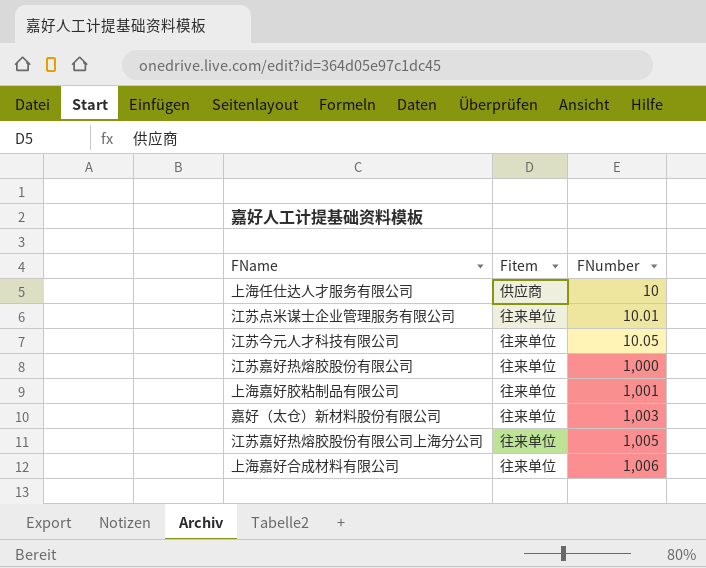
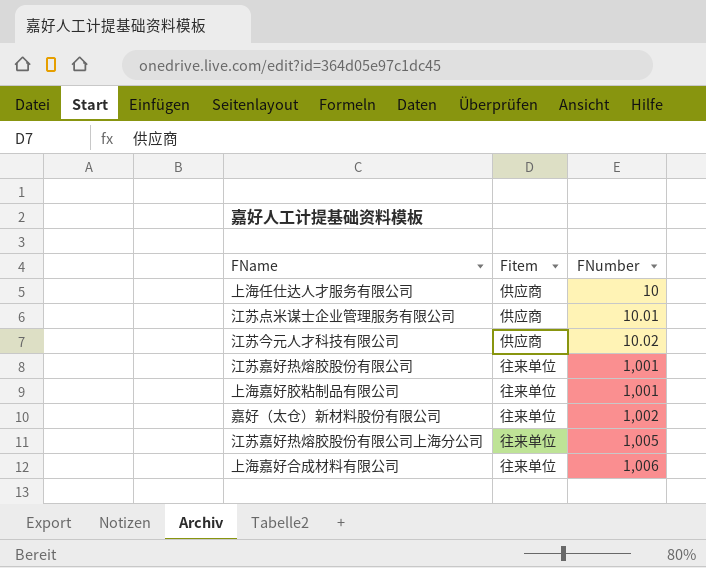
江苏点米谋士企业管理服务有限公司 | Fitem: 往来单位 -> 供应商
江苏今元人才科技有限公司 | Fitem: 往来单位 -> 供应商
江苏今元人才科技有限公司 | FNumber: 10.05 -> 10.02
江苏嘉好热熔胶股份有限公司 | FNumber: 1,000 -> 1,001
嘉好（太仓）新材料股份有限公司 | FNumber: 1,003 -> 1,002

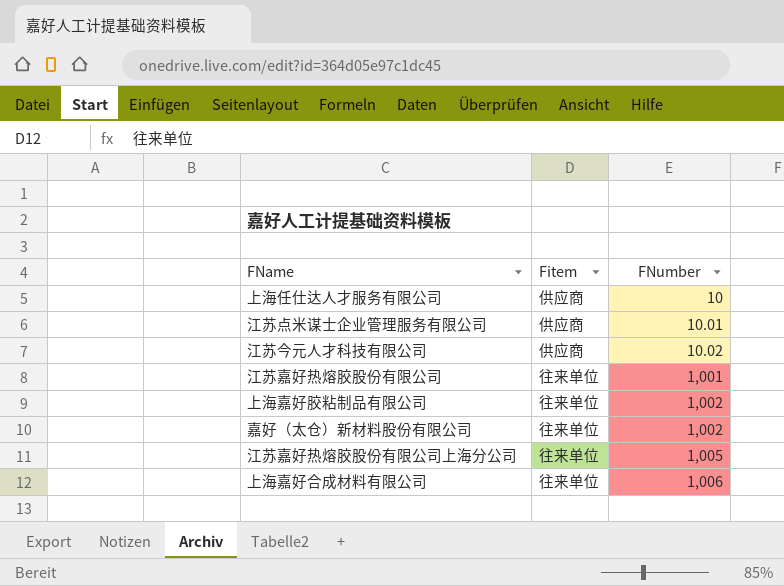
上海嘉好胶粘制品有限公司 | FNumber: 1,001 -> 1,002

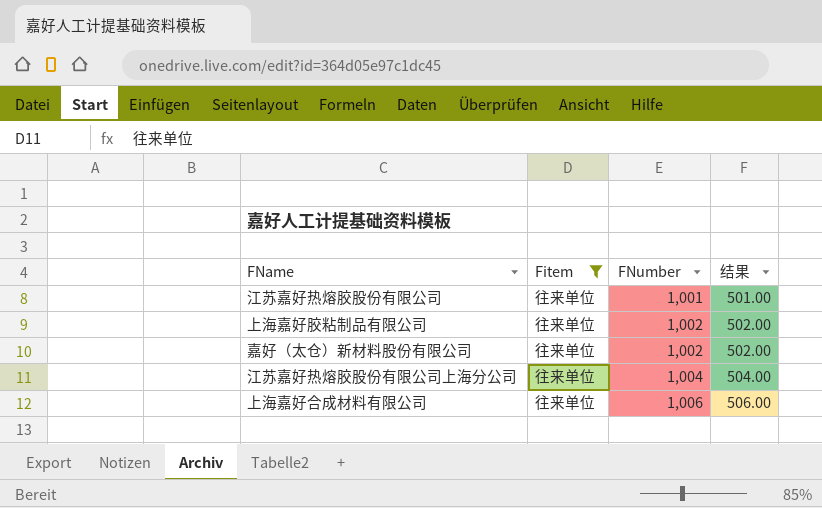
filter: none -> Fitem = 往来单位
column 结果 | formula: none -> [FNumber] - 500
江苏嘉好热熔胶股份有限公司上海分公司 | FNumber: 1,005 -> 1,004

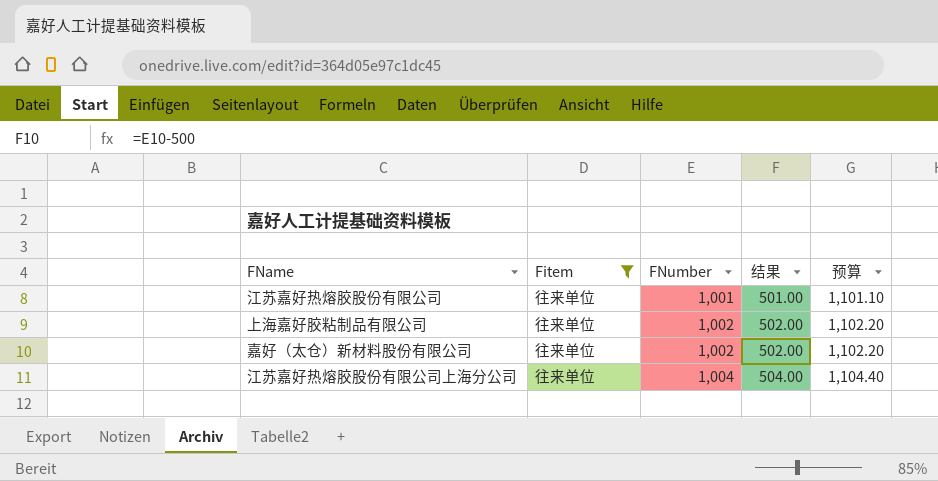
column 预算 | formula: none -> [FNumber] * 1.1
row 上海嘉好合成材料有限公司: 往来单位 | 1,006 | 506.00 -> none

